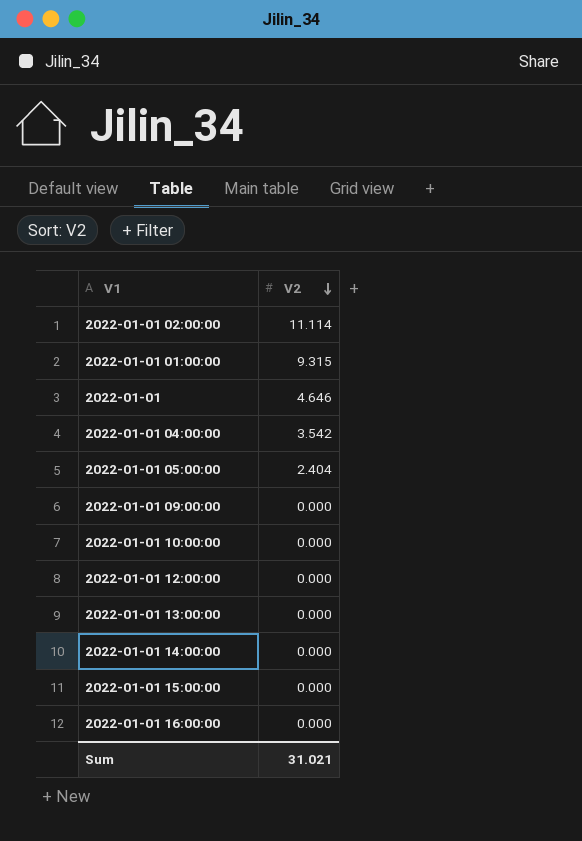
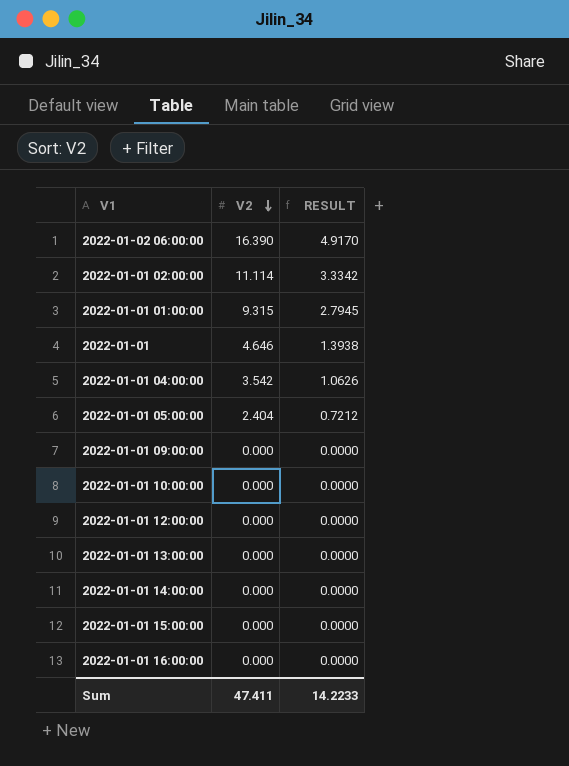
column RESULT | formula: none -> [V2] * 0.3
row 2022-01-02 06:00:00: none -> 16.390 | 4.9170
Sum | V2: 31.021 -> 47.411

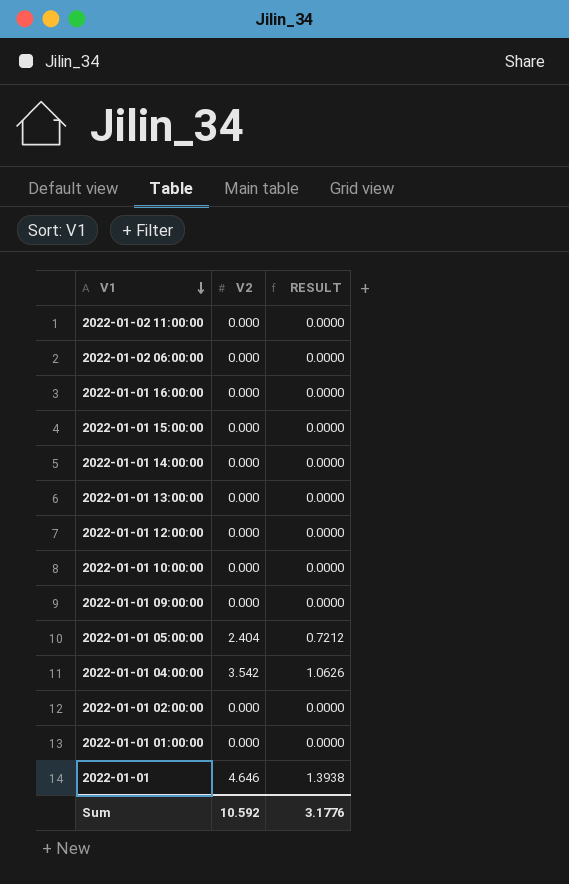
row order: V2 descending -> V1 descending
row 2022-01-02 11:00:00: none -> 0.000 | 0.0000
2022-01-02 06:00:00 | V2: 16.390 -> 0.000
2022-01-02 06:00:00 | RESULT: 4.9170 -> 0.0000
2022-01-01 02:00:00 | V2: 11.114 -> 0.000
2022-01-01 02:00:00 | RESULT: 3.3342 -> 0.0000
2022-01-01 01:00:00 | V2: 9.315 -> 0.000
2022-01-01 01:00:00 | RESULT: 2.7945 -> 0.0000
Sum | V2: 47.411 -> 10.592
Sum | RESULT: 14.2233 -> 3.1776

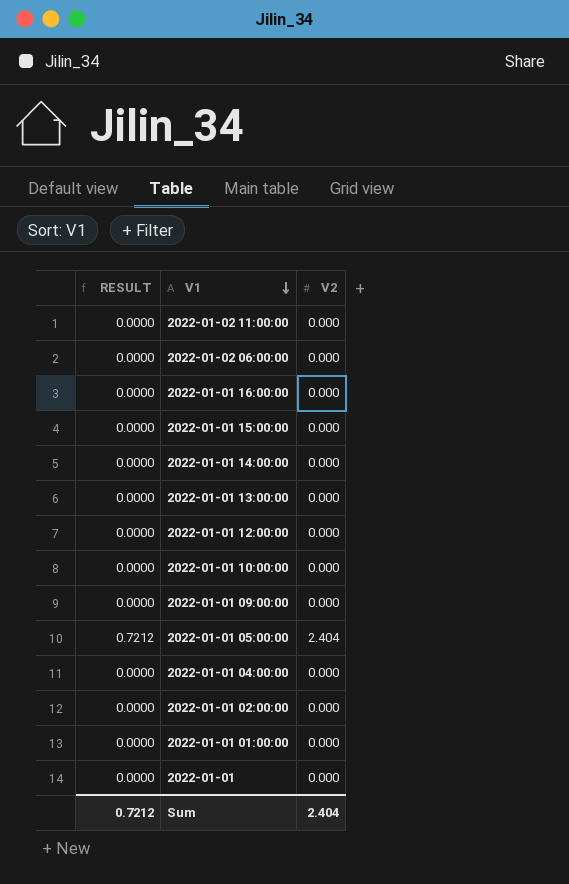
column RESULT | position: 3 -> 1
2022-01-01 04:00:00 | RESULT: 1.0626 -> 0.0000
2022-01-01 04:00:00 | V2: 3.542 -> 0.000
2022-01-01 | RESULT: 1.3938 -> 0.0000
2022-01-01 | V2: 4.646 -> 0.000
Sum | RESULT: 3.1776 -> 0.7212
Sum | V2: 10.592 -> 2.404

